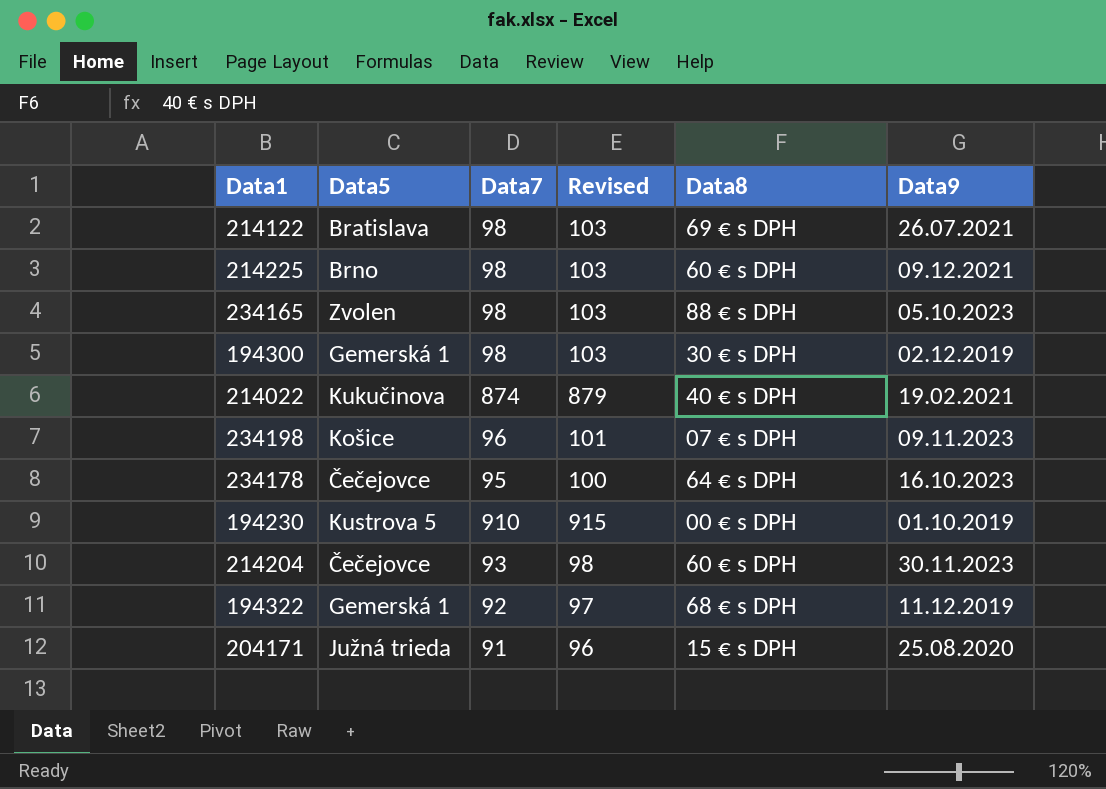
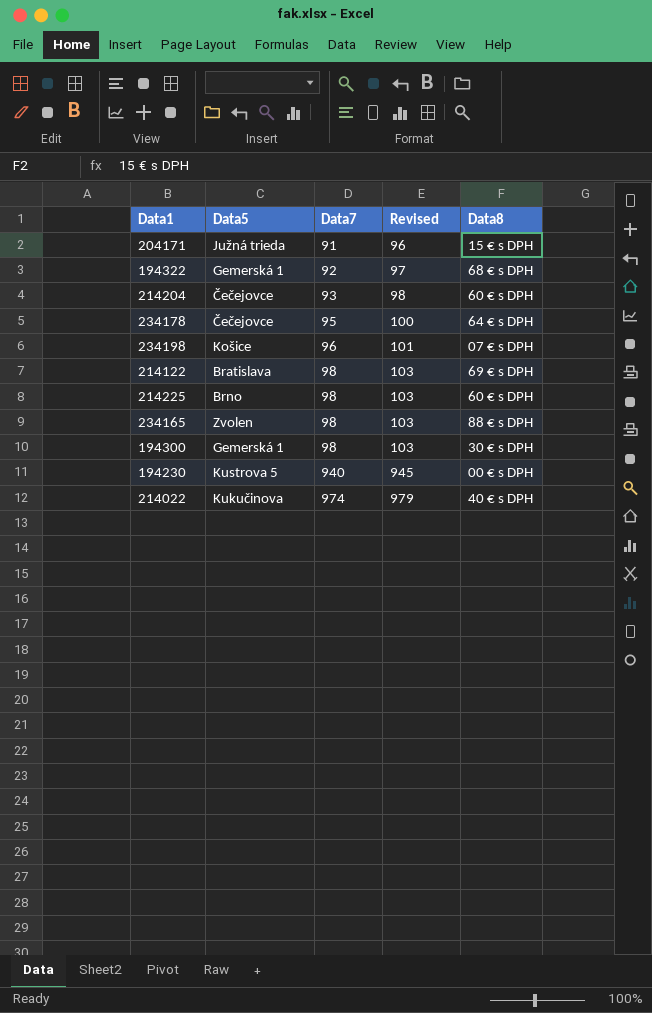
row order: none -> Data7 ascending
column Data9 | position: 6 -> none
194230 | Data7: 910 -> 940
194230 | Revised: 915 -> 945
214022 | Data7: 874 -> 974
214022 | Revised: 879 -> 979

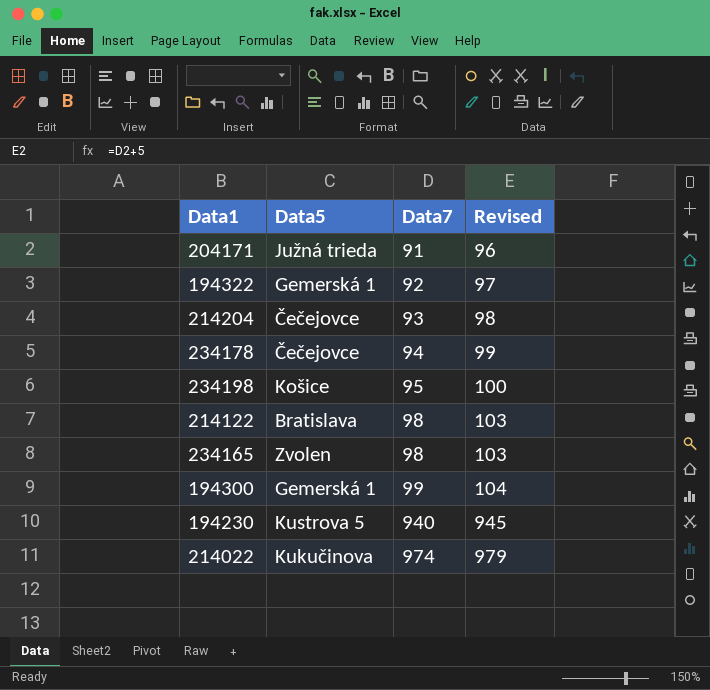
column Data8 | position: 5 -> none
row 214225: Brno | 98 | 103 | 60 € s DPH -> none
234178 | Data7: 95 -> 94
234178 | Revised: 100 -> 99
234198 | Data7: 96 -> 95
234198 | Revised: 101 -> 100
194300 | Data7: 98 -> 99
194300 | Revised: 103 -> 104

